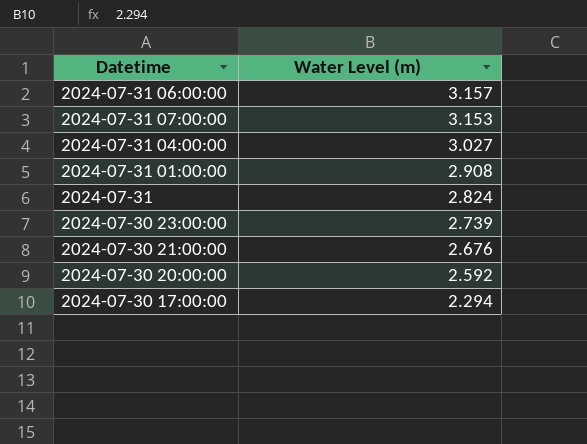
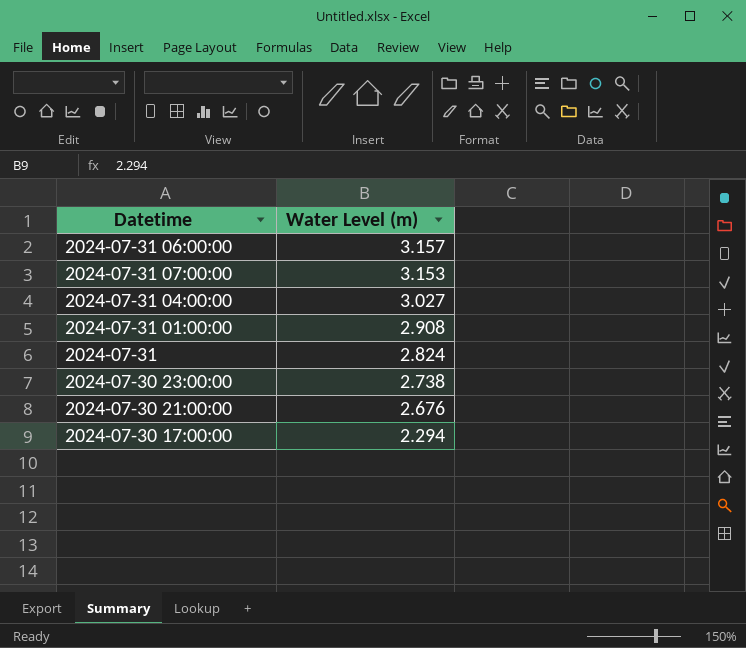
row 2024-07-30 20:00:00: 2.592 -> none
2024-07-30 23:00:00 | Water Level (m): 2.739 -> 2.738

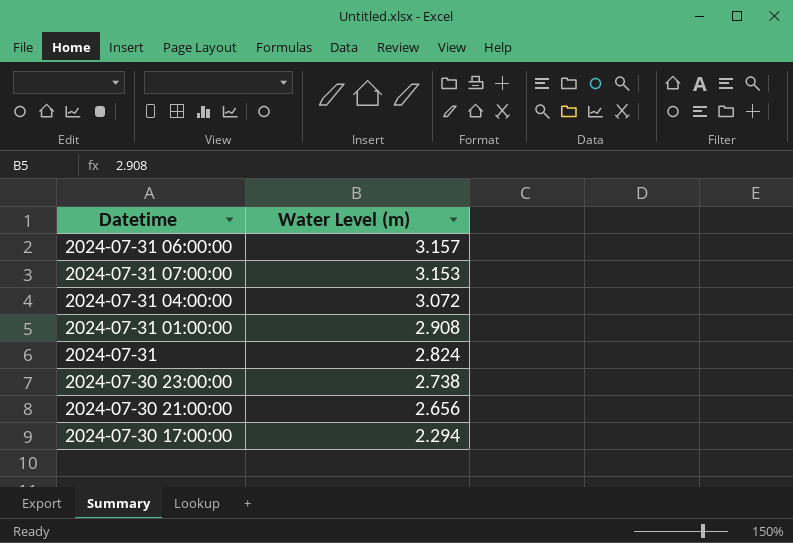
2024-07-31 04:00:00 | Water Level (m): 3.027 -> 3.072
2024-07-30 21:00:00 | Water Level (m): 2.676 -> 2.656

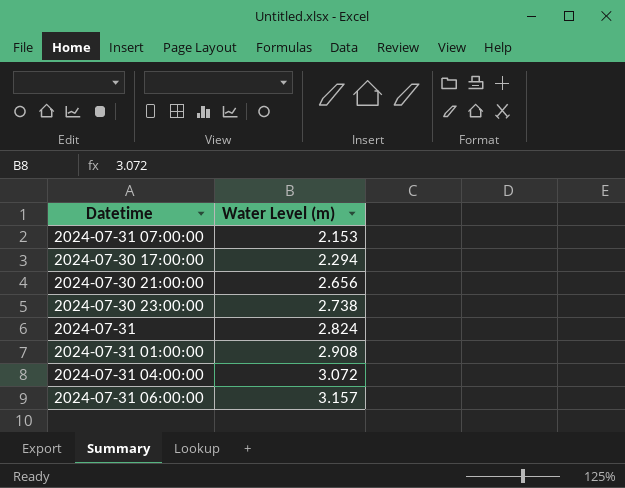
row order: Water Level (m) descending -> Water Level (m) ascending
2024-07-31 07:00:00 | Water Level (m): 3.153 -> 2.153

